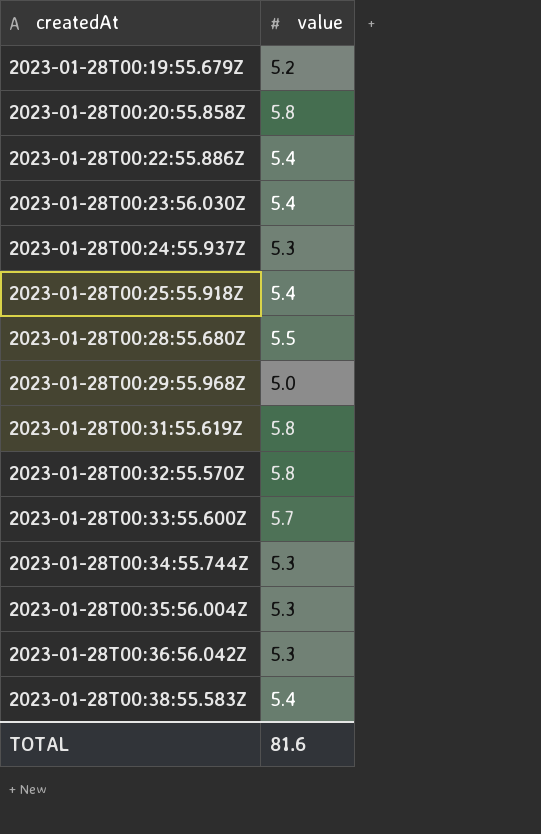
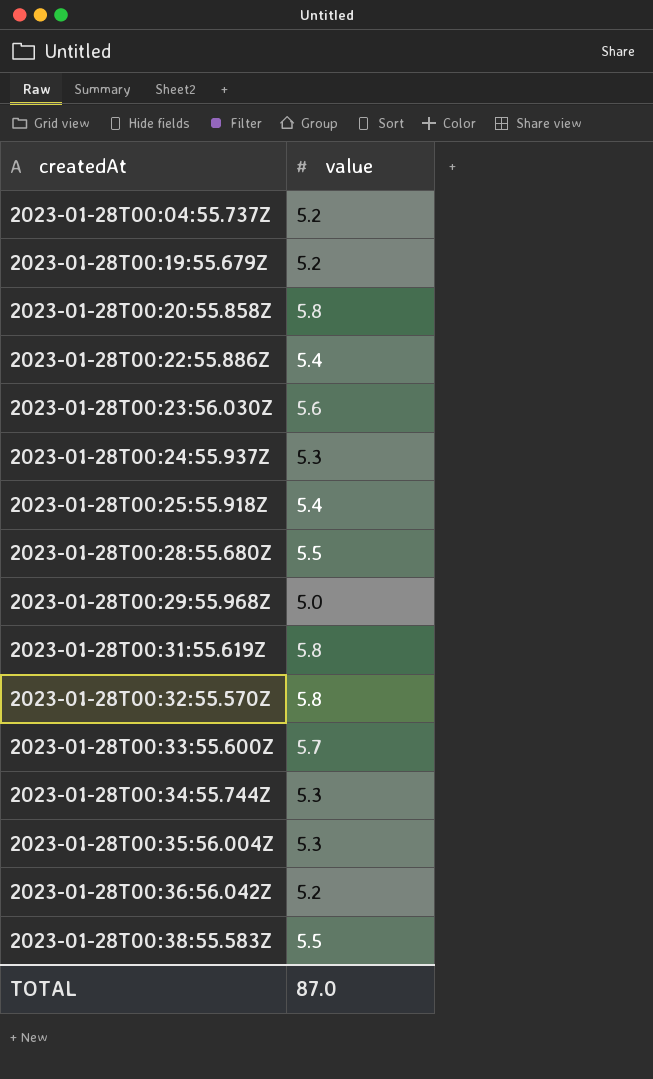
row 2023-01-28T00:04:55.737Z: none -> 5.2
2023-01-28T00:23:56.030Z | value: 5.4 -> 5.6
2023-01-28T00:36:56.042Z | value: 5.3 -> 5.2
2023-01-28T00:38:55.583Z | value: 5.4 -> 5.5
TOTAL | value: 81.6 -> 87.0

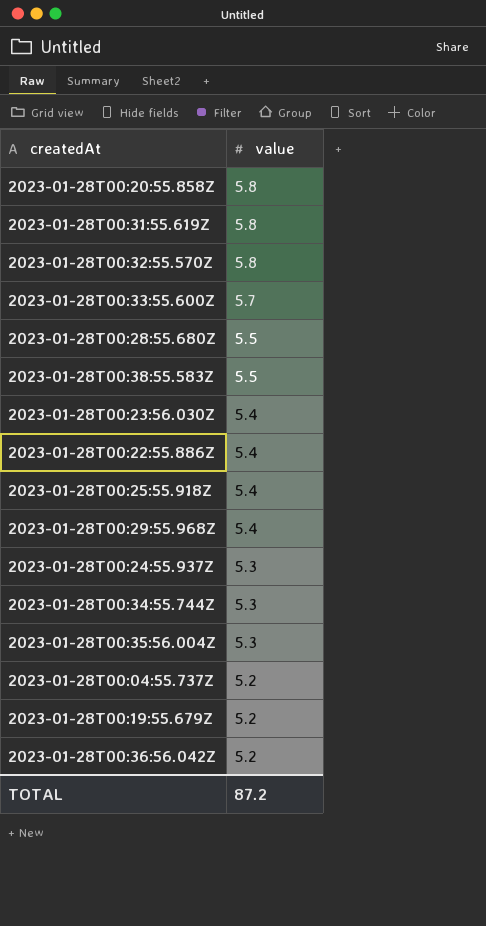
row order: createdAt ascending -> value descending
2023-01-28T00:23:56.030Z | value: 5.6 -> 5.4
2023-01-28T00:29:55.968Z | value: 5.0 -> 5.4
TOTAL | value: 87.0 -> 87.2

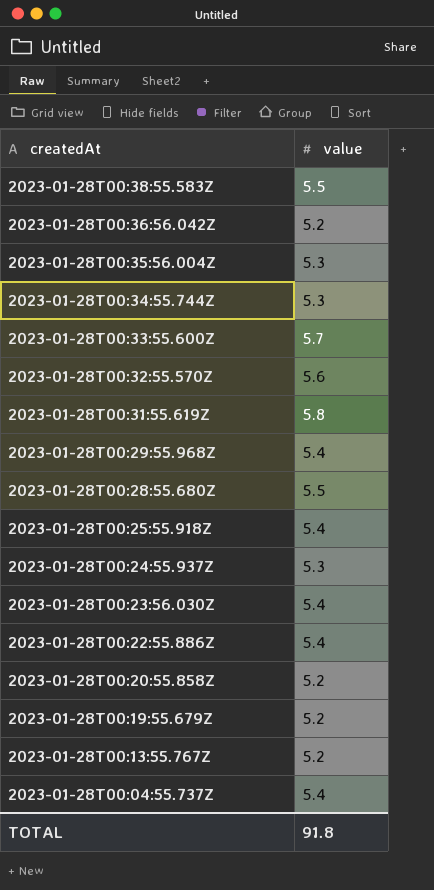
row order: value descending -> createdAt descending
2023-01-28T00:32:55.570Z | value: 5.8 -> 5.6
2023-01-28T00:20:55.858Z | value: 5.8 -> 5.2
row 2023-01-28T00:13:55.767Z: none -> 5.2
2023-01-28T00:04:55.737Z | value: 5.2 -> 5.4
TOTAL | value: 87.2 -> 91.8

